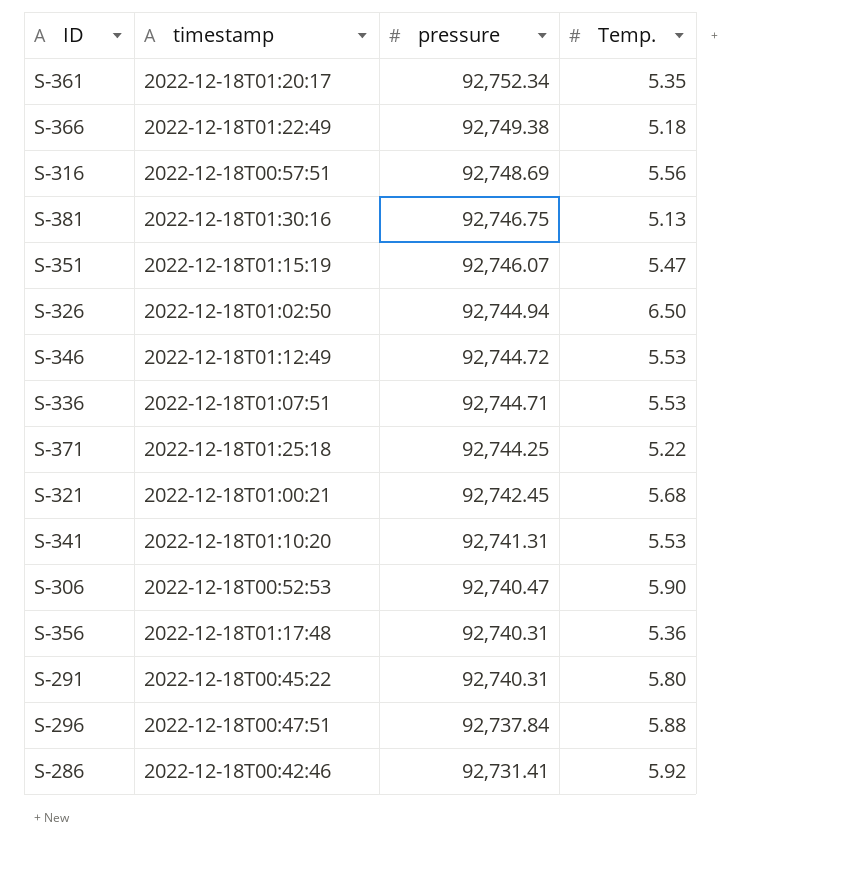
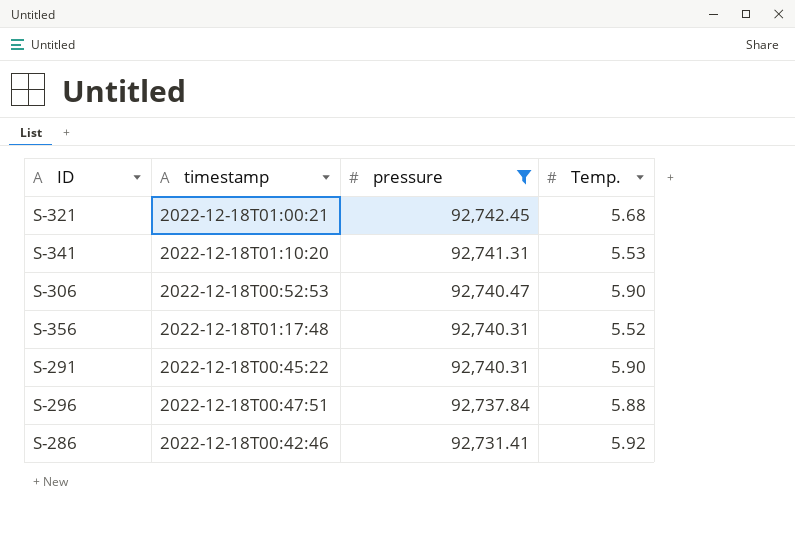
filter: none -> pressure <= 92,742.45
S-356 | Temp.: 5.36 -> 5.52
S-291 | Temp.: 5.80 -> 5.90

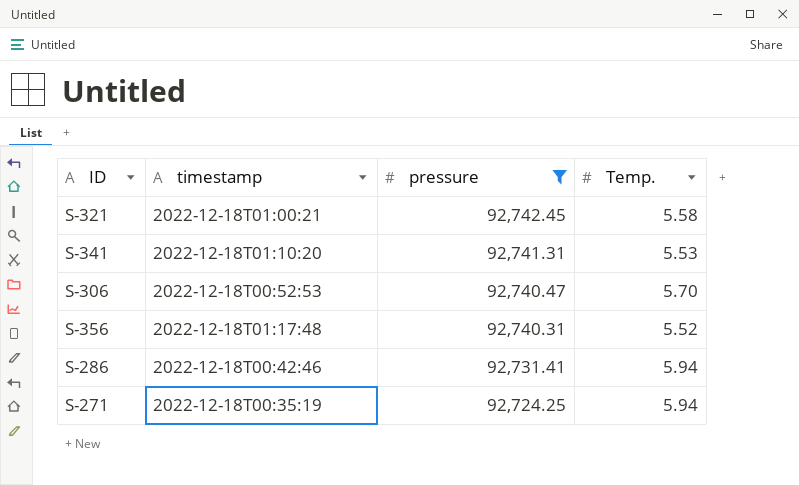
row S-291: 2022-12-18T00:45:22 | 92,740.31 | 5.90 -> none
row S-296: 2022-12-18T00:47:51 | 92,737.84 | 5.88 -> none
S-321 | Temp.: 5.68 -> 5.58
S-306 | Temp.: 5.90 -> 5.70
S-286 | Temp.: 5.92 -> 5.94
row S-271: none -> 2022-12-18T00:35:19 | 92,724.25 | 5.94

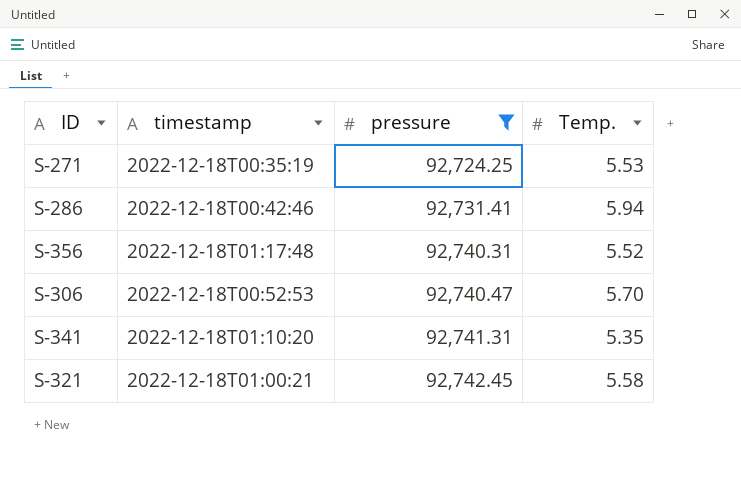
row order: pressure descending -> pressure ascending
S-271 | Temp.: 5.94 -> 5.53
S-341 | Temp.: 5.53 -> 5.35

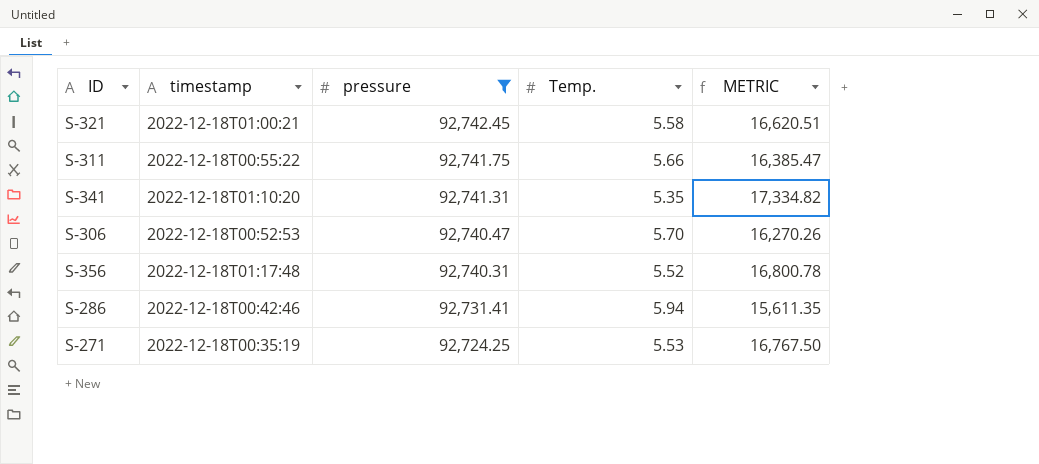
row order: pressure ascending -> pressure descending
column METRIC | formula: none -> [pressure] / [Temp.]
row S-311: none -> 2022-12-18T00:55:22 | 92,741.75 | 5.66 | 16,385.47

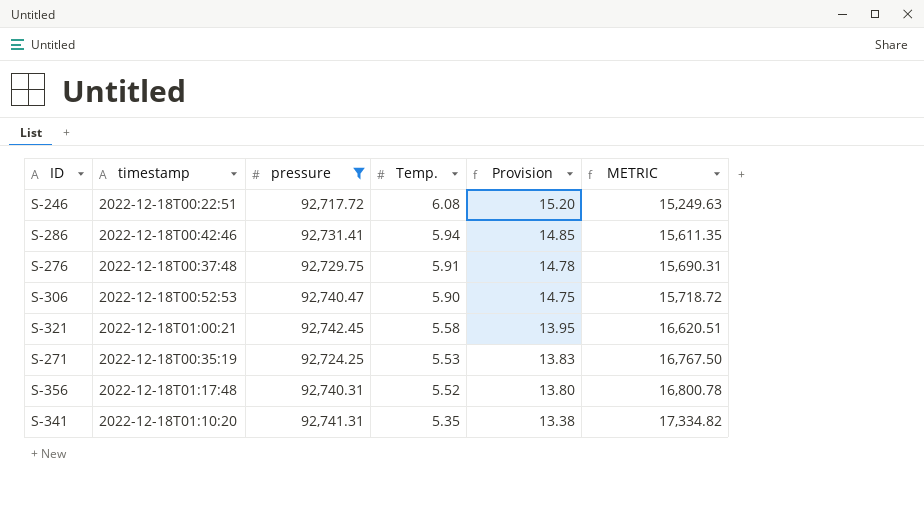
row order: pressure descending -> Temp. descending
column Provision | formula: none -> [Temp.] * 2.5
row S-311: 2022-12-18T00:55:22 | 92,741.75 | 5.66 | 16,385.47 -> none
row S-246: none -> 2022-12-18T00:22:51 | 92,717.72 | 6.08 | 15.20 | 15,249.63
row S-276: none -> 2022-12-18T00:37:48 | 92,729.75 | 5.91 | 14.78 | 15,690.31
S-306 | Temp.: 5.70 -> 5.90
S-306 | METRIC: 16,270.26 -> 15,718.72

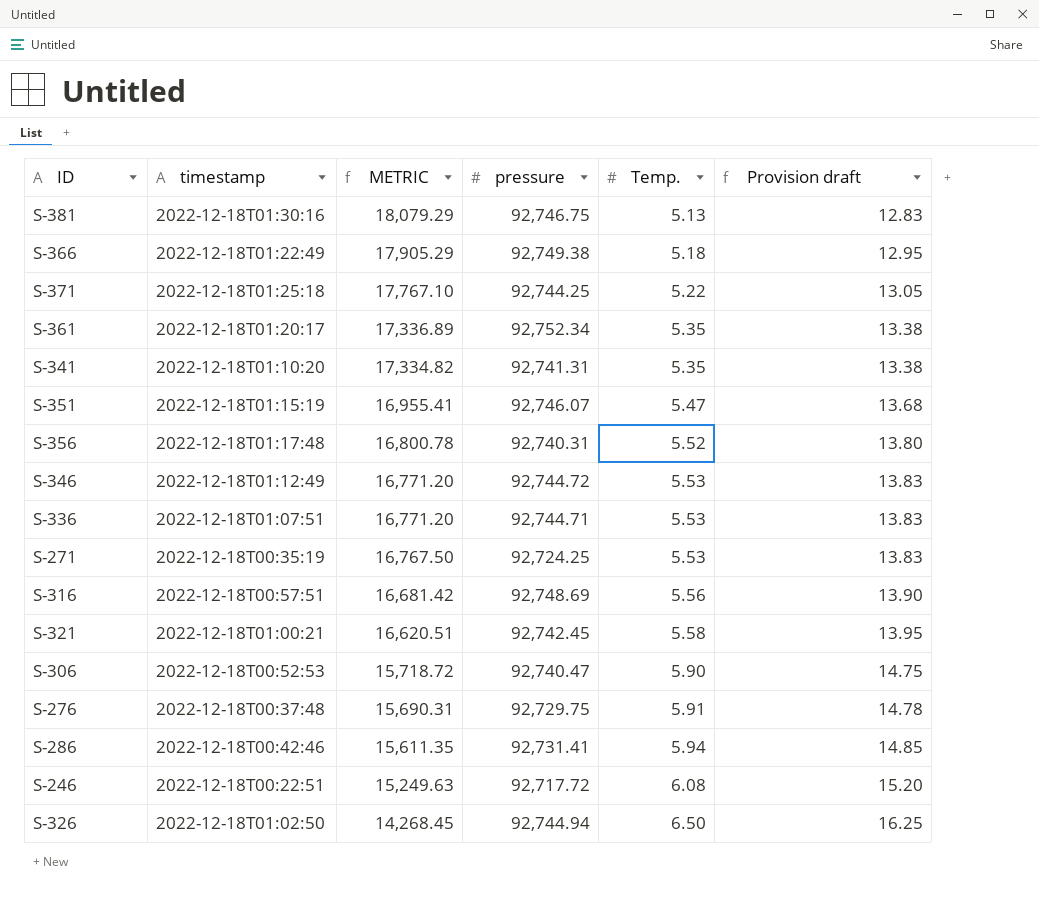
filter: pressure <= 92,742.45 -> none
row order: Temp. descending -> METRIC descending
column METRIC | position: 6 -> 3
column name: Provision -> Provision draft

